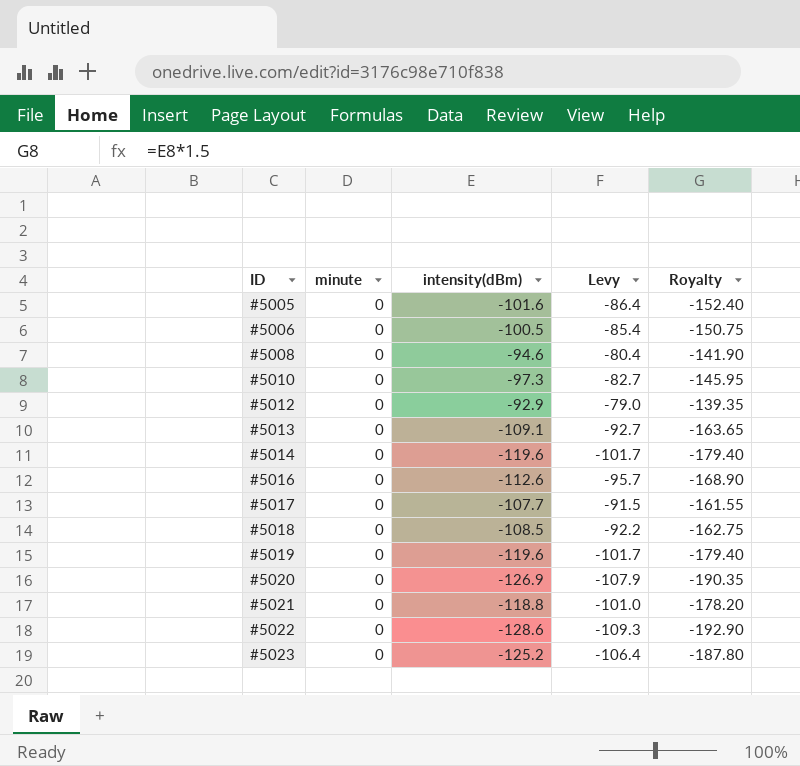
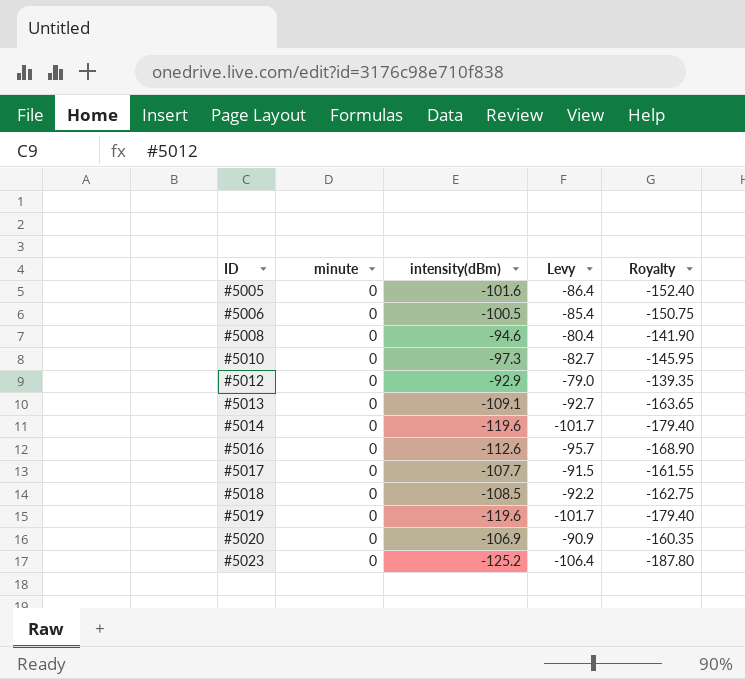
row #5021: 0 | -118.8 | -101.0 | -178.20 -> none
row #5022: 0 | -128.6 | -109.3 | -192.90 -> none
#5020 | intensity(dBm): -126.9 -> -106.9
#5020 | Levy: -107.9 -> -90.9
#5020 | Royalty: -190.35 -> -160.35

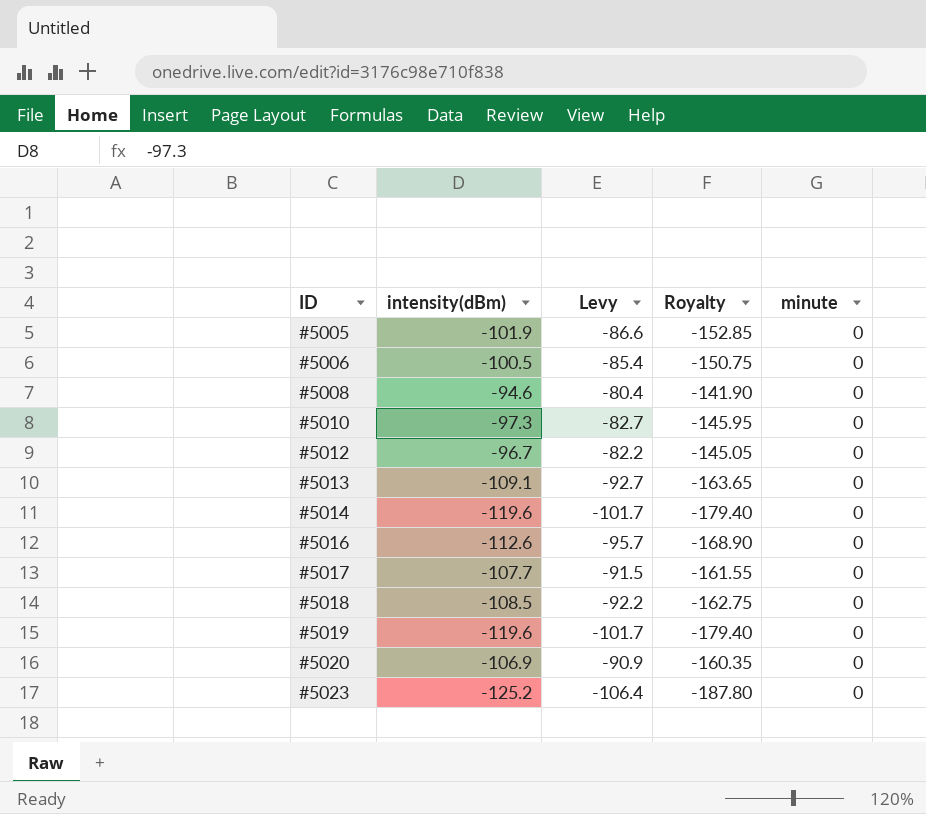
column minute | position: 2 -> 5
#5005 | intensity(dBm): -101.6 -> -101.9
#5005 | Levy: -86.4 -> -86.6
#5005 | Royalty: -152.40 -> -152.85
#5012 | intensity(dBm): -92.9 -> -96.7
#5012 | Levy: -79.0 -> -82.2
#5012 | Royalty: -139.35 -> -145.05

